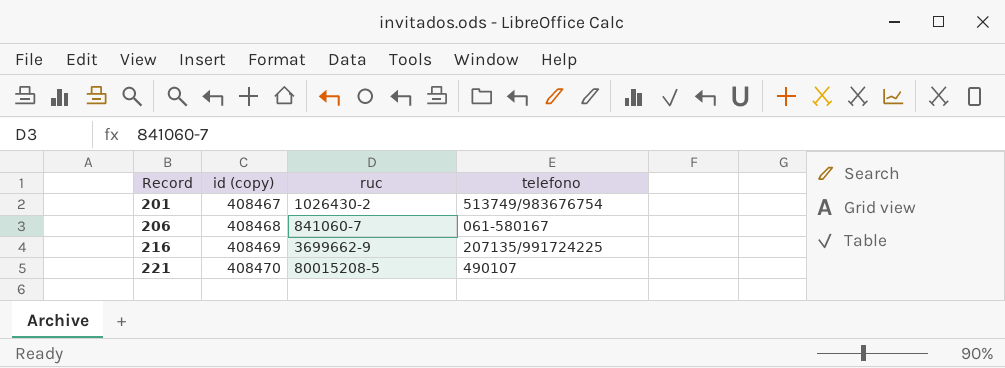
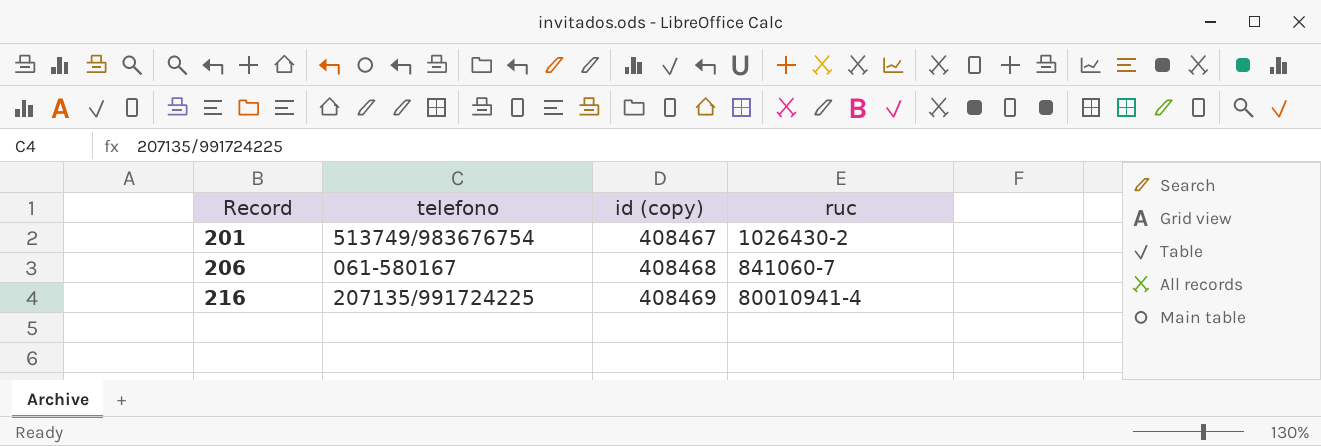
column telefono | position: 4 -> 2
row 221: 408470 | 80015208-5 | 490107 -> none
216 | ruc: 3699662-9 -> 80010941-4

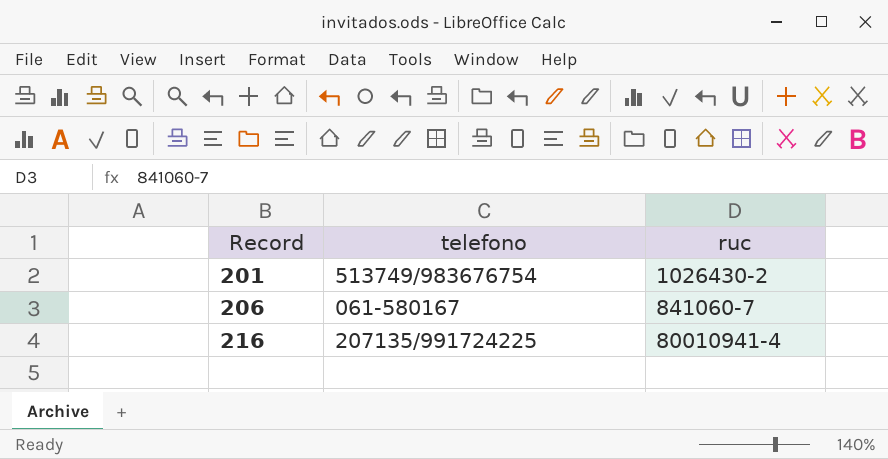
column id (copy) | position: 3 -> none

